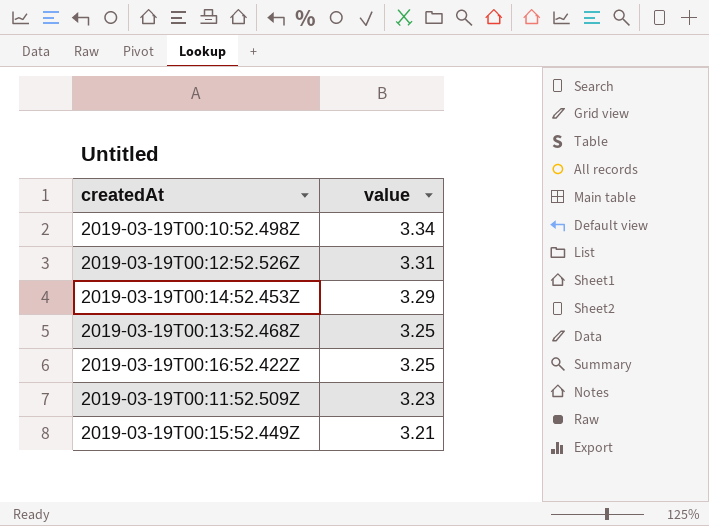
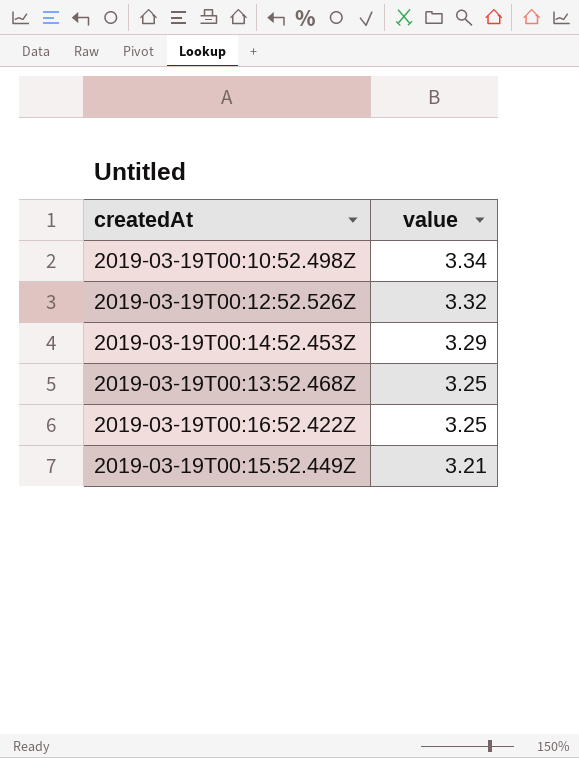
row 2019-03-19T00:11:52.509Z: 3.23 -> none
2019-03-19T00:12:52.526Z | value: 3.31 -> 3.32

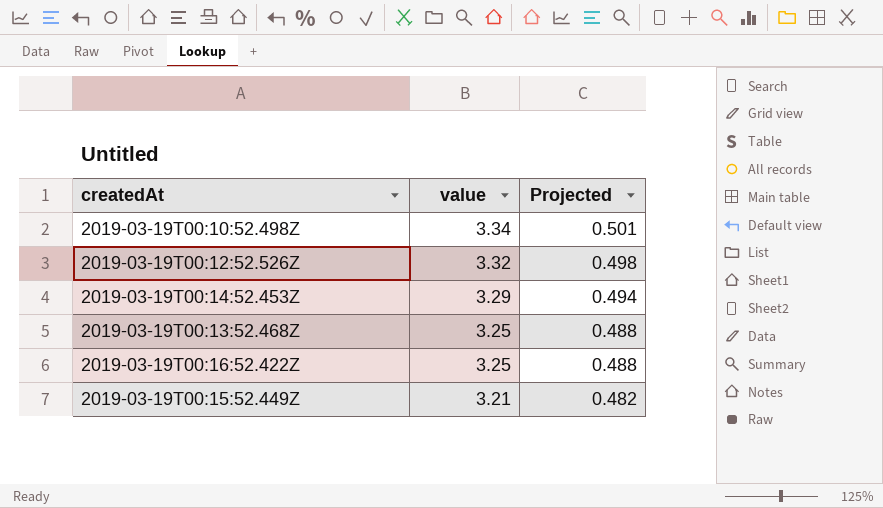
column Projected | formula: none -> [value] * 0.15

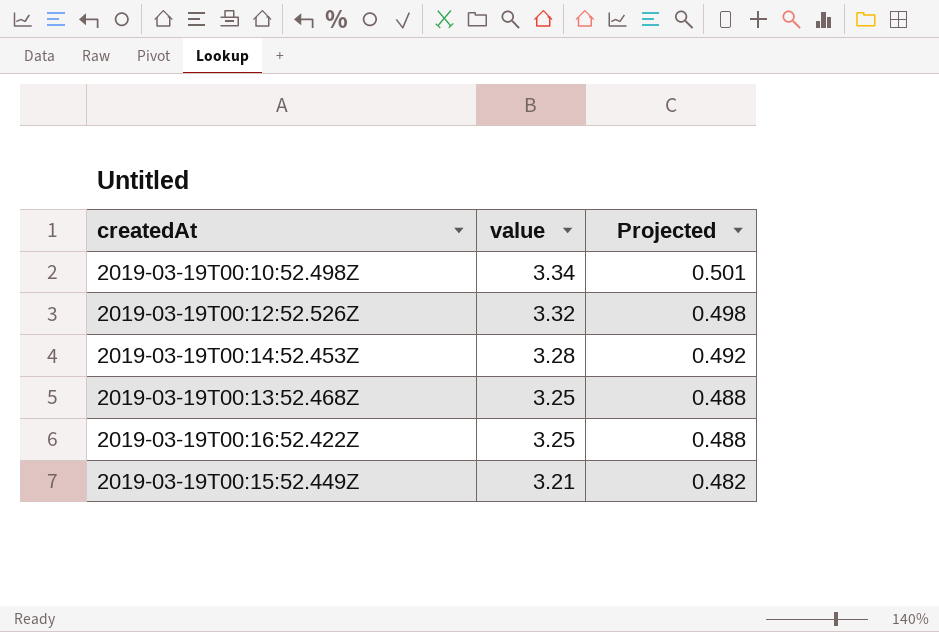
2019-03-19T00:14:52.453Z | value: 3.29 -> 3.28
2019-03-19T00:14:52.453Z | Projected: 0.494 -> 0.492

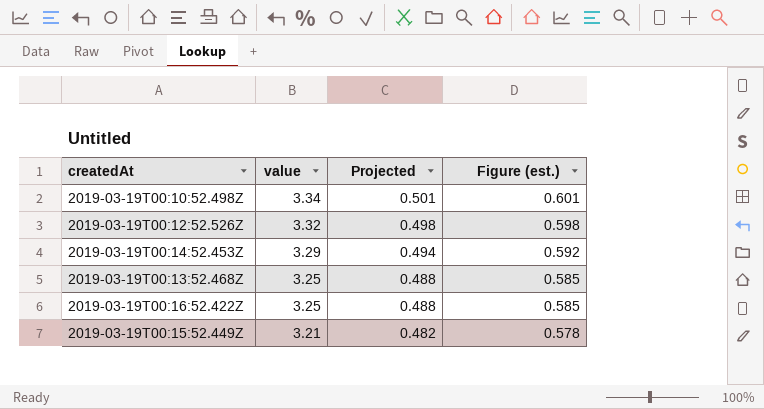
column Figure (est.) | formula: none -> [value] * 0.18
2019-03-19T00:14:52.453Z | value: 3.28 -> 3.29
2019-03-19T00:14:52.453Z | Projected: 0.492 -> 0.494

